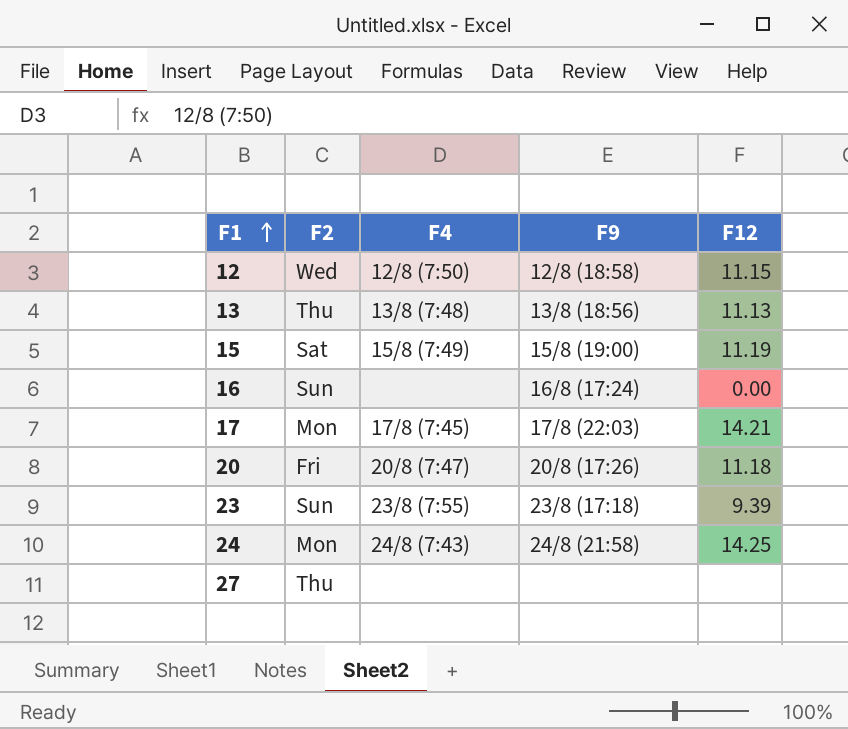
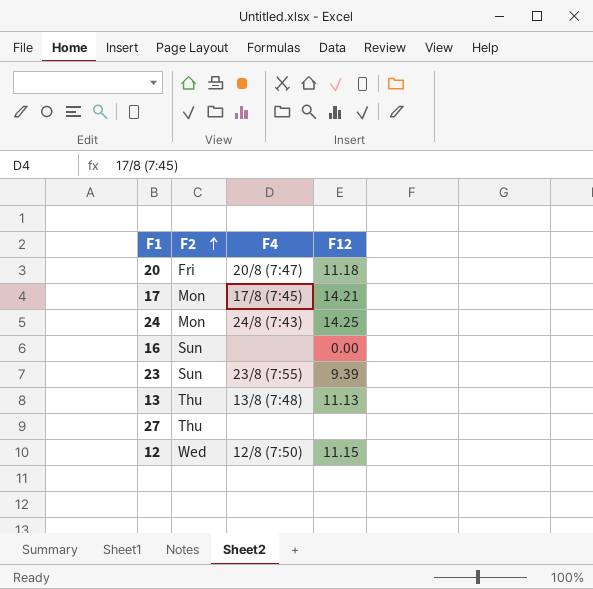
row order: F1 ascending -> F2 ascending
column F9 | position: 4 -> none
row 15: Sat | 15/8 (7:49) | 15/8 (19:00) | 11.19 -> none

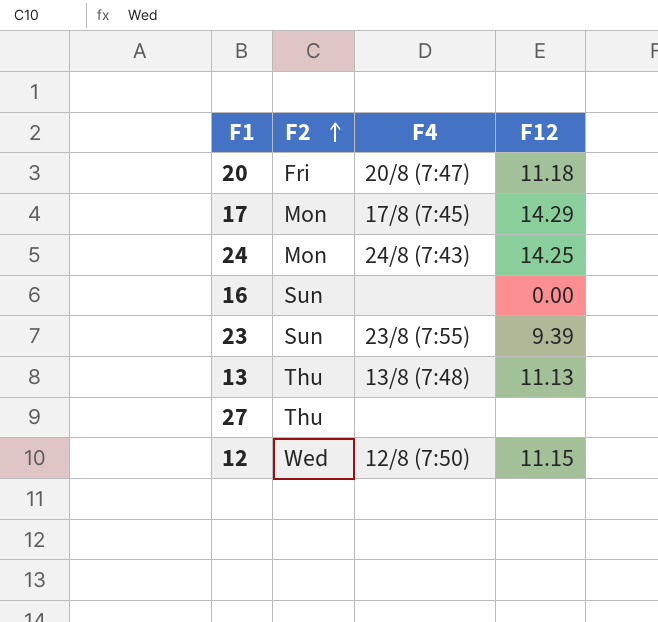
17 | F12: 14.21 -> 14.29

